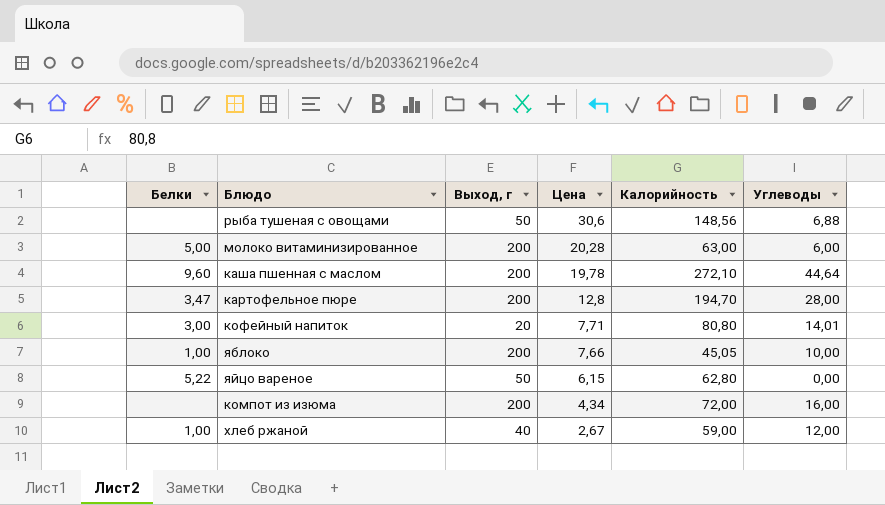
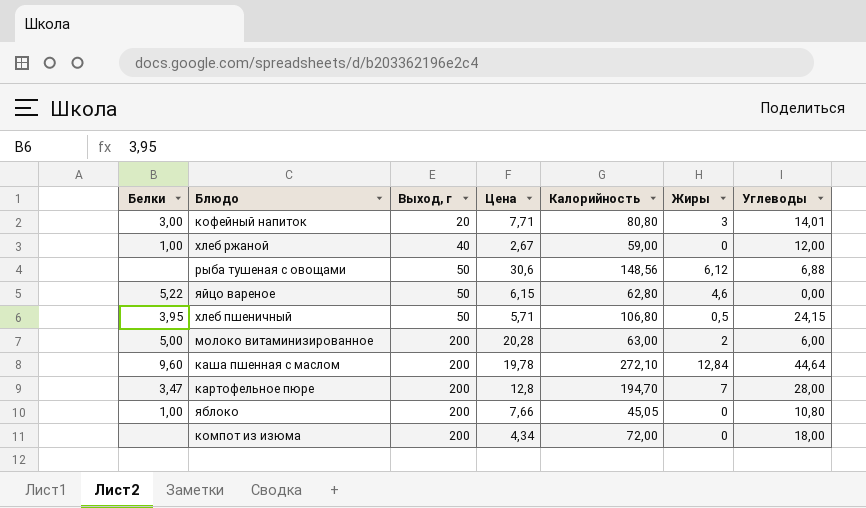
row order: Цена descending -> Выход, г ascending
column Жиры | position: none -> 6
row хлеб пшеничный: none -> 3,95 | 50 | 5,71 | 106,80 | 0,5 | 24,15
яблоко | Углеводы: 10,00 -> 10,80
компот из изюма | Углеводы: 16,00 -> 18,00

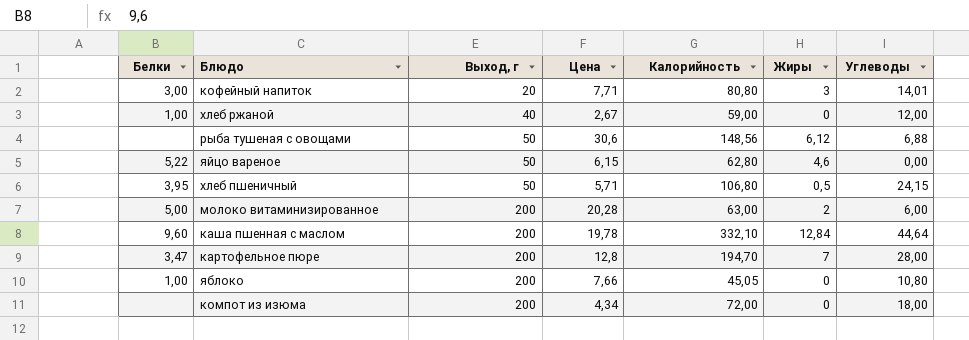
каша пшенная с маслом | Калорийность: 272,10 -> 332,10

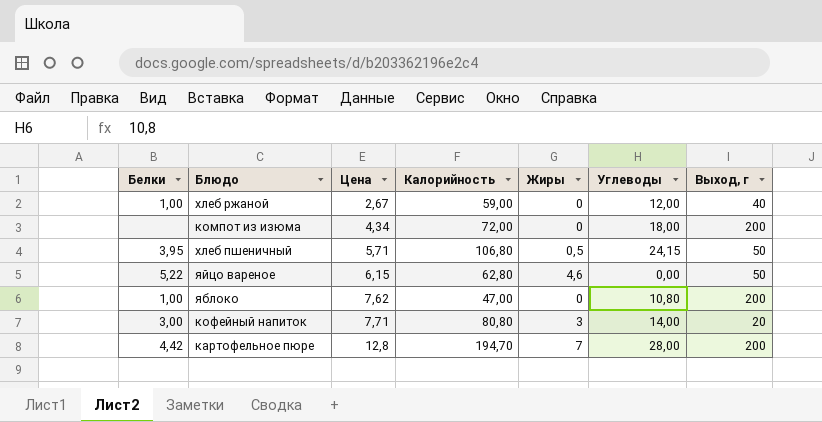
row order: Выход, г ascending -> Цена ascending
column Выход, г | position: 3 -> 7
row рыба тушеная с овощами: none | 50 | 30,6 | 148,56 | 6,12 | 6,88 -> none
row молоко витаминизированное: 5,00 | 200 | 20,28 | 63,00 | 2 | 6,00 -> none
row каша пшенная с маслом: 9,60 | 200 | 19,78 | 332,10 | 12,84 | 44,64 -> none
яблоко | Цена: 7,66 -> 7,62
яблоко | Калорийность: 45,05 -> 47,00
кофейный напиток | Углеводы: 14,01 -> 14,00
картофельное пюре | Белки: 3,47 -> 4,42

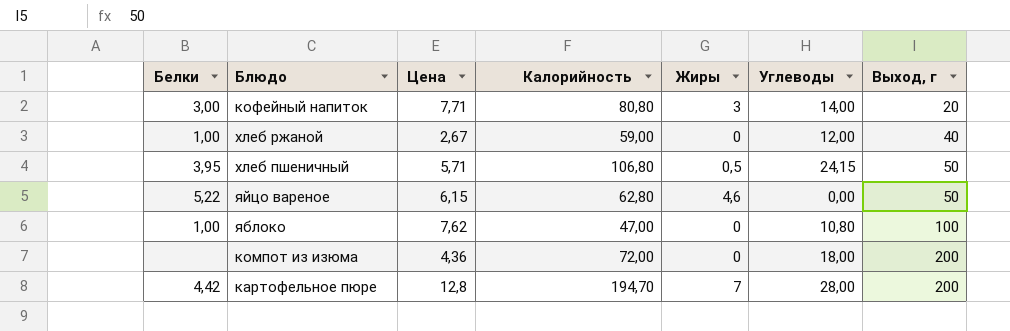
row order: Цена ascending -> Выход, г ascending
яблоко | Выход, г: 200 -> 100
компот из изюма | Цена: 4,34 -> 4,36

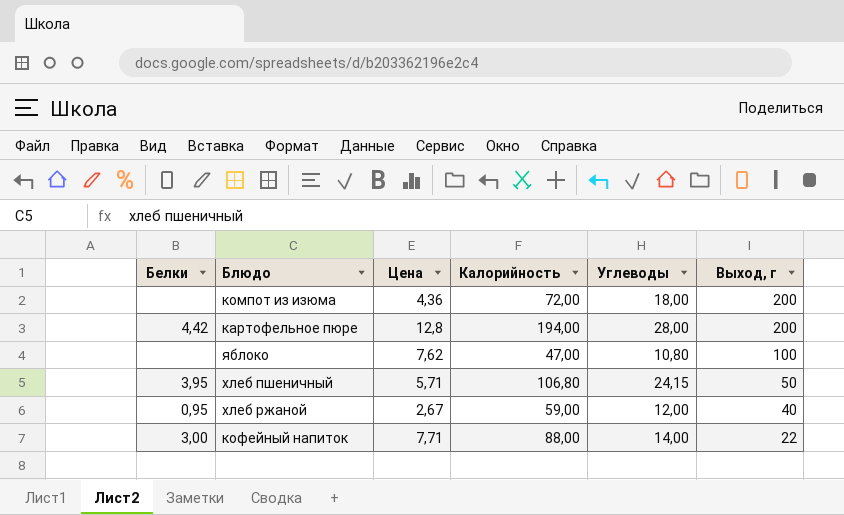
row order: Выход, г ascending -> Выход, г descending
column Жиры | position: 5 -> none
row яйцо вареное: 5,22 | 6,15 | 62,80 | 4,6 | 0,00 | 50 -> none
картофельное пюре | Калорийность: 194,70 -> 194,00
яблоко | Белки: 1,00 -> none
хлеб ржаной | Белки: 1,00 -> 0,95
кофейный напиток | Калорийность: 80,80 -> 88,00
кофейный напиток | Выход, г: 20 -> 22

